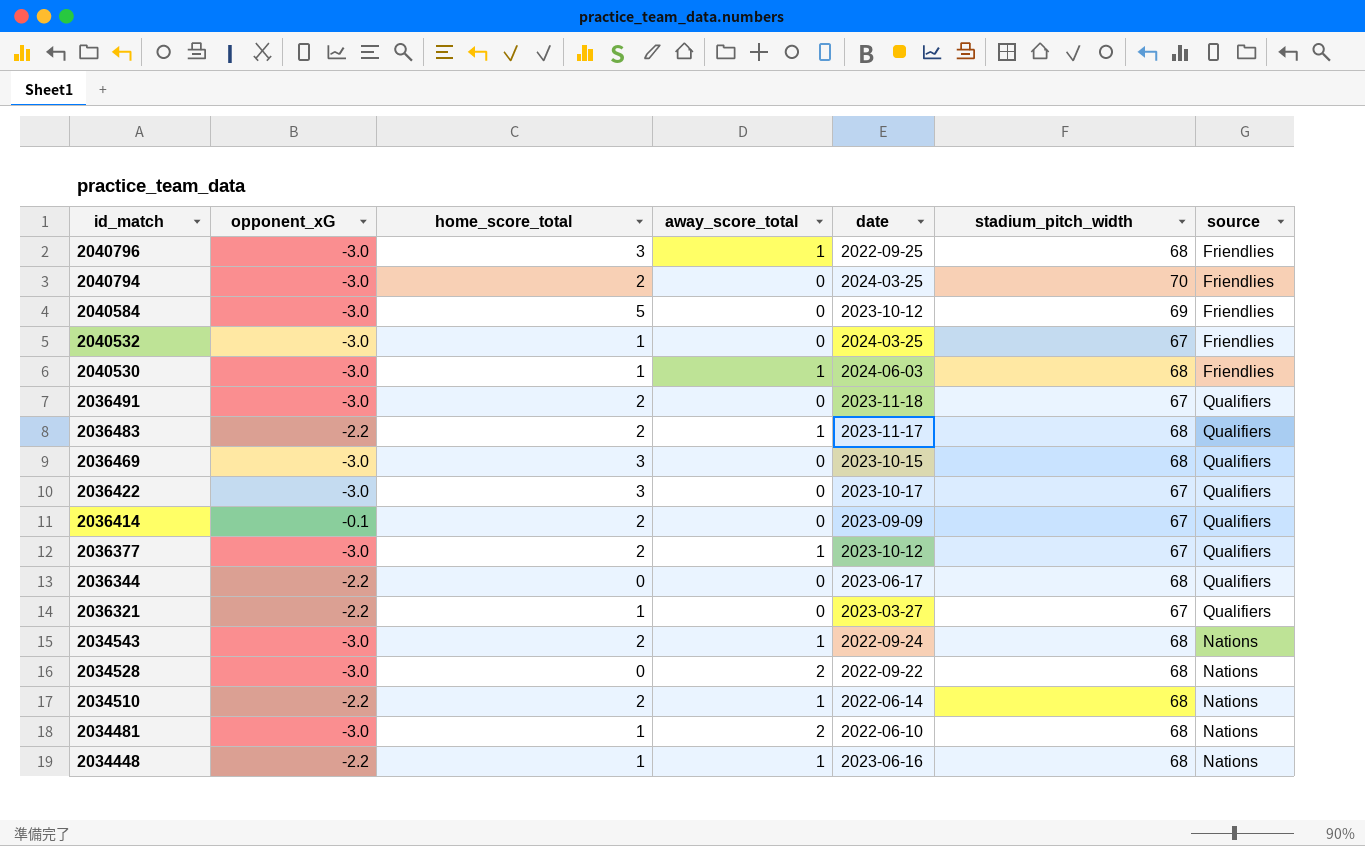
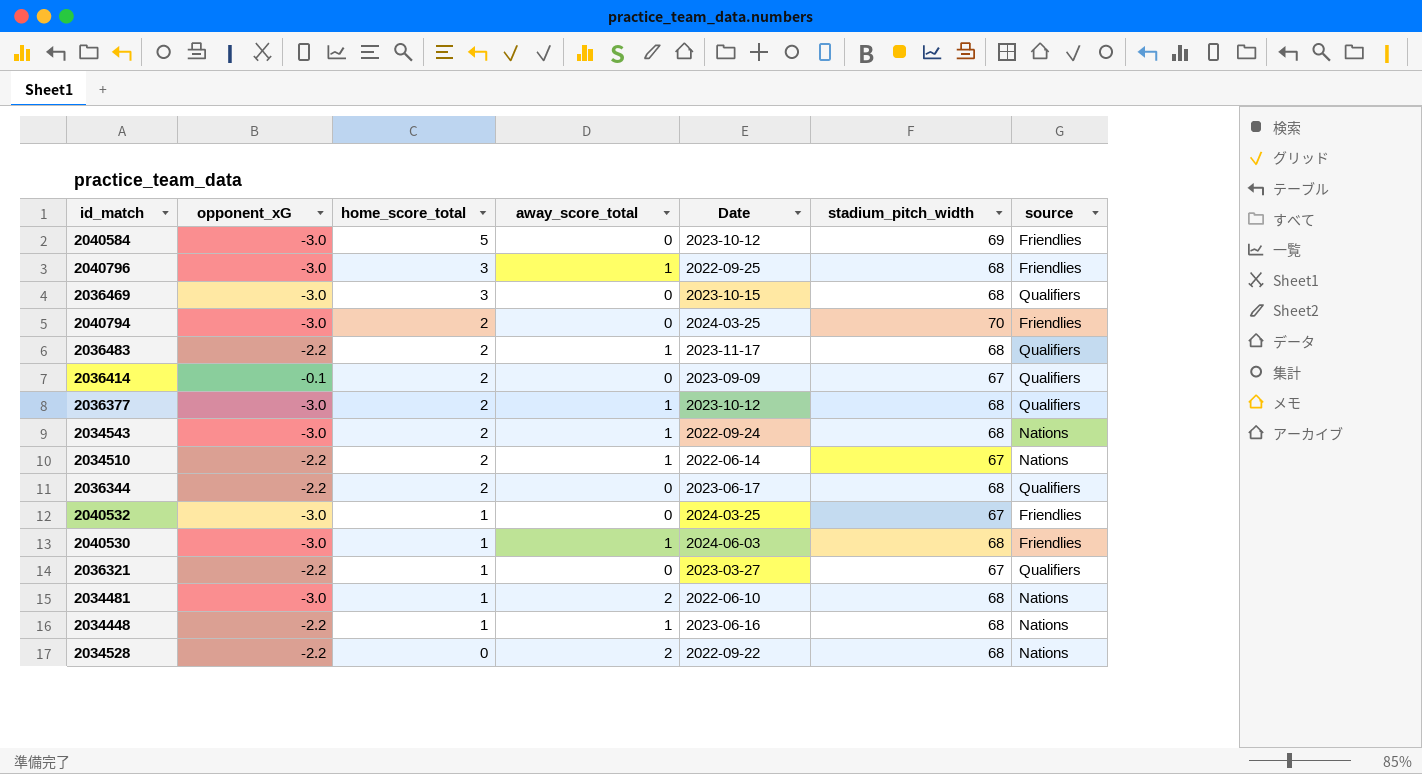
row order: id_match descending -> home_score_total descending
column name: date -> Date
row 2036491: -3.0 | 2 | 0 | 2023-11-18 | 67 | Qualifiers -> none
row 2036422: -3.0 | 3 | 0 | 2023-10-17 | 67 | Qualifiers -> none
2036377 | stadium_pitch_width: 67 -> 68
2034510 | stadium_pitch_width: 68 -> 67
2036344 | home_score_total: 0 -> 2
2034528 | opponent_xG: -3.0 -> -2.2

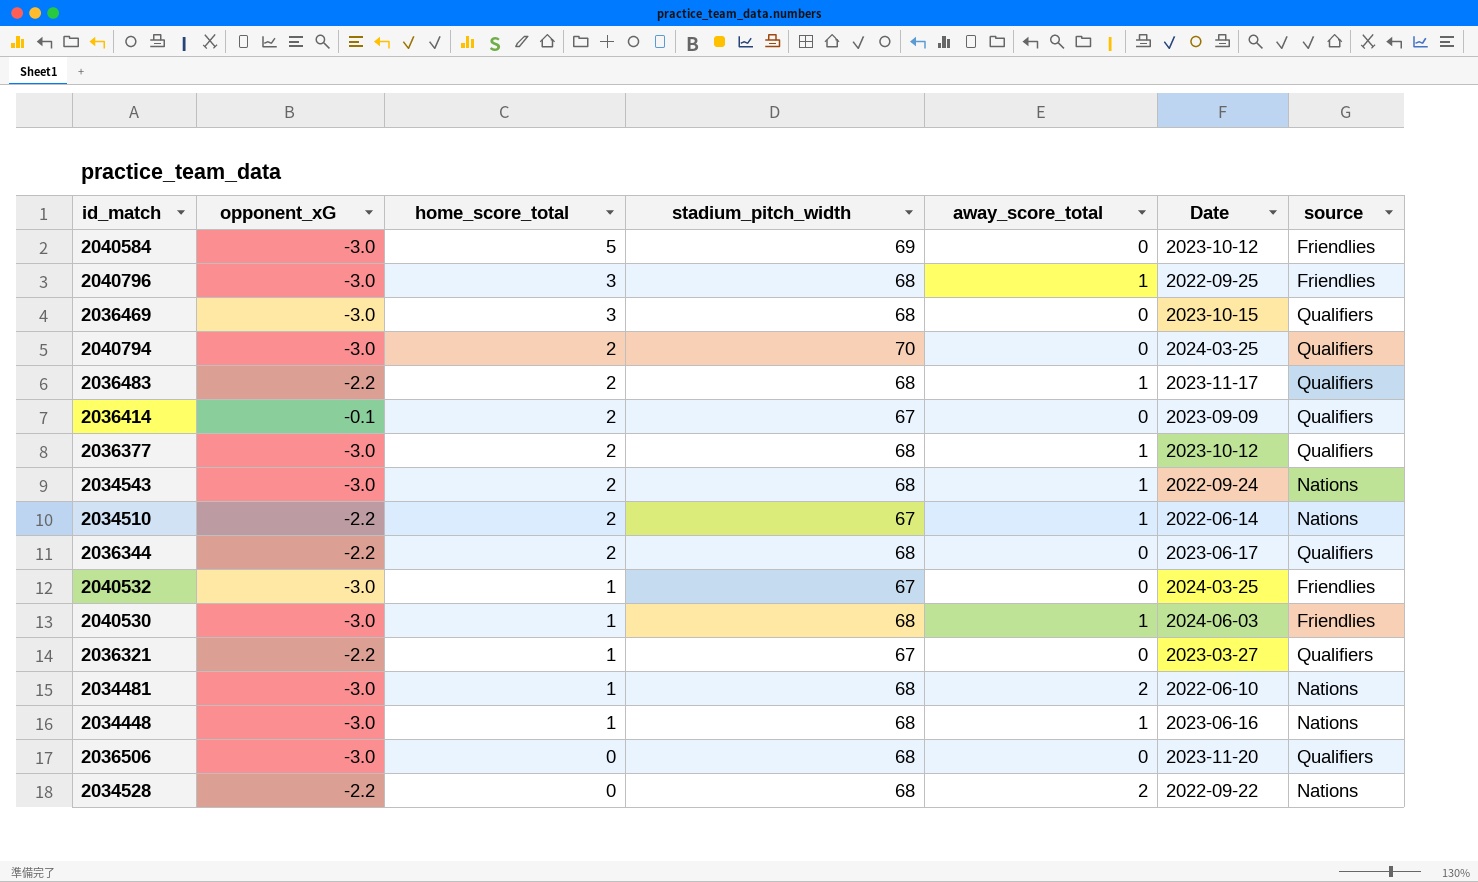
column stadium_pitch_width | position: 6 -> 4
2040794 | source: Friendlies -> Qualifiers
2034448 | opponent_xG: -2.2 -> -3.0
row 2036506: none -> -3.0 | 0 | 68 | 0 | 2023-11-20 | Qualifiers

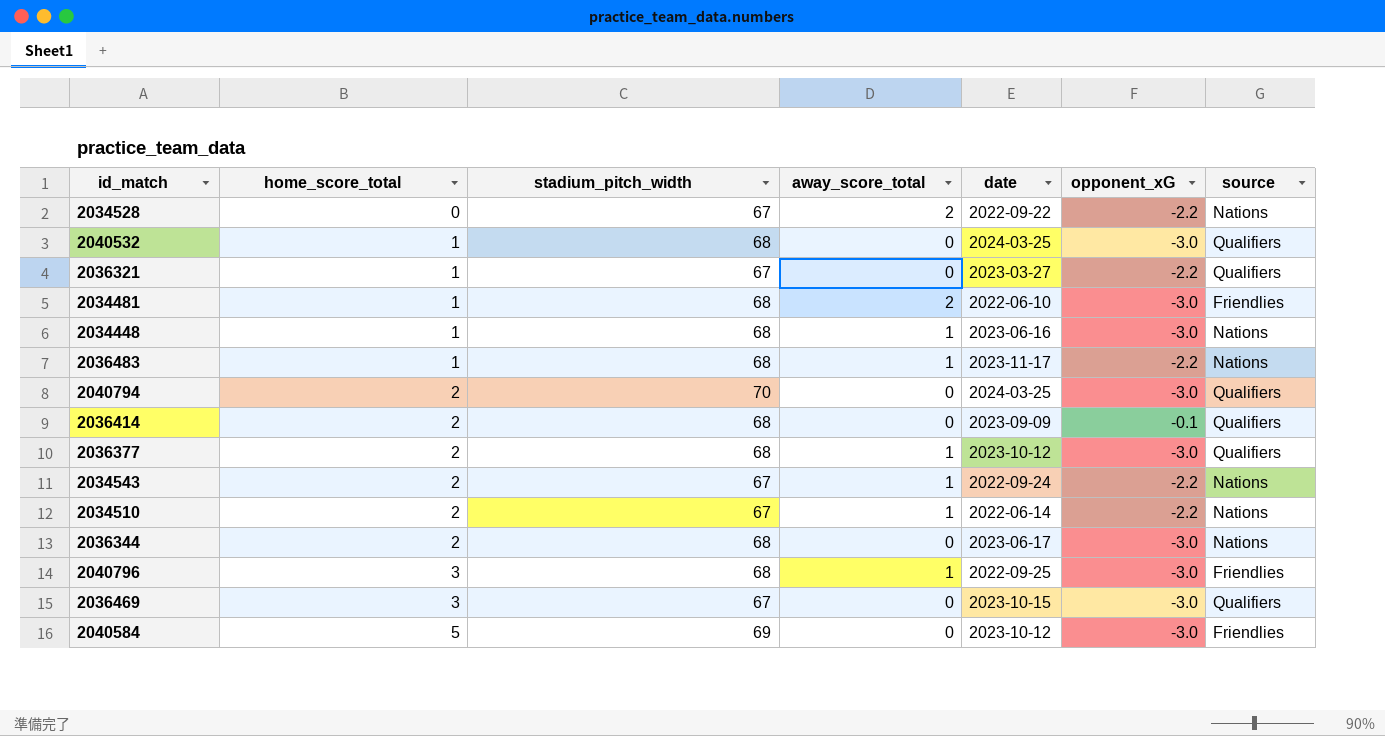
row order: home_score_total descending -> home_score_total ascending
column name: Date -> date
column opponent_xG | position: 2 -> 6
row 2040530: -3.0 | 1 | 68 | 1 | 2024-06-03 | Friendlies -> none
row 2036506: -3.0 | 0 | 68 | 0 | 2023-11-20 | Qualifiers -> none
2034528 | stadium_pitch_width: 68 -> 67
2040532 | stadium_pitch_width: 67 -> 68
2040532 | source: Friendlies -> Qualifiers
2034481 | source: Nations -> Friendlies
2036483 | home_score_total: 2 -> 1
2036483 | source: Qualifiers -> Nations
2036414 | stadium_pitch_width: 67 -> 68
2034543 | stadium_pitch_width: 68 -> 67
2034543 | opponent_xG: -3.0 -> -2.2
2036344 | opponent_xG: -2.2 -> -3.0
2036344 | source: Qualifiers -> Nations
2036469 | stadium_pitch_width: 68 -> 67

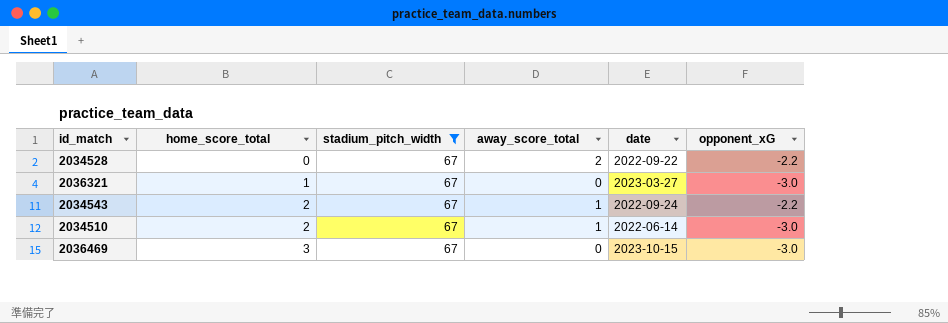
filter: none -> stadium_pitch_width = 67
column source | position: 7 -> none
2036321 | opponent_xG: -2.2 -> -3.0
2034510 | opponent_xG: -2.2 -> -3.0

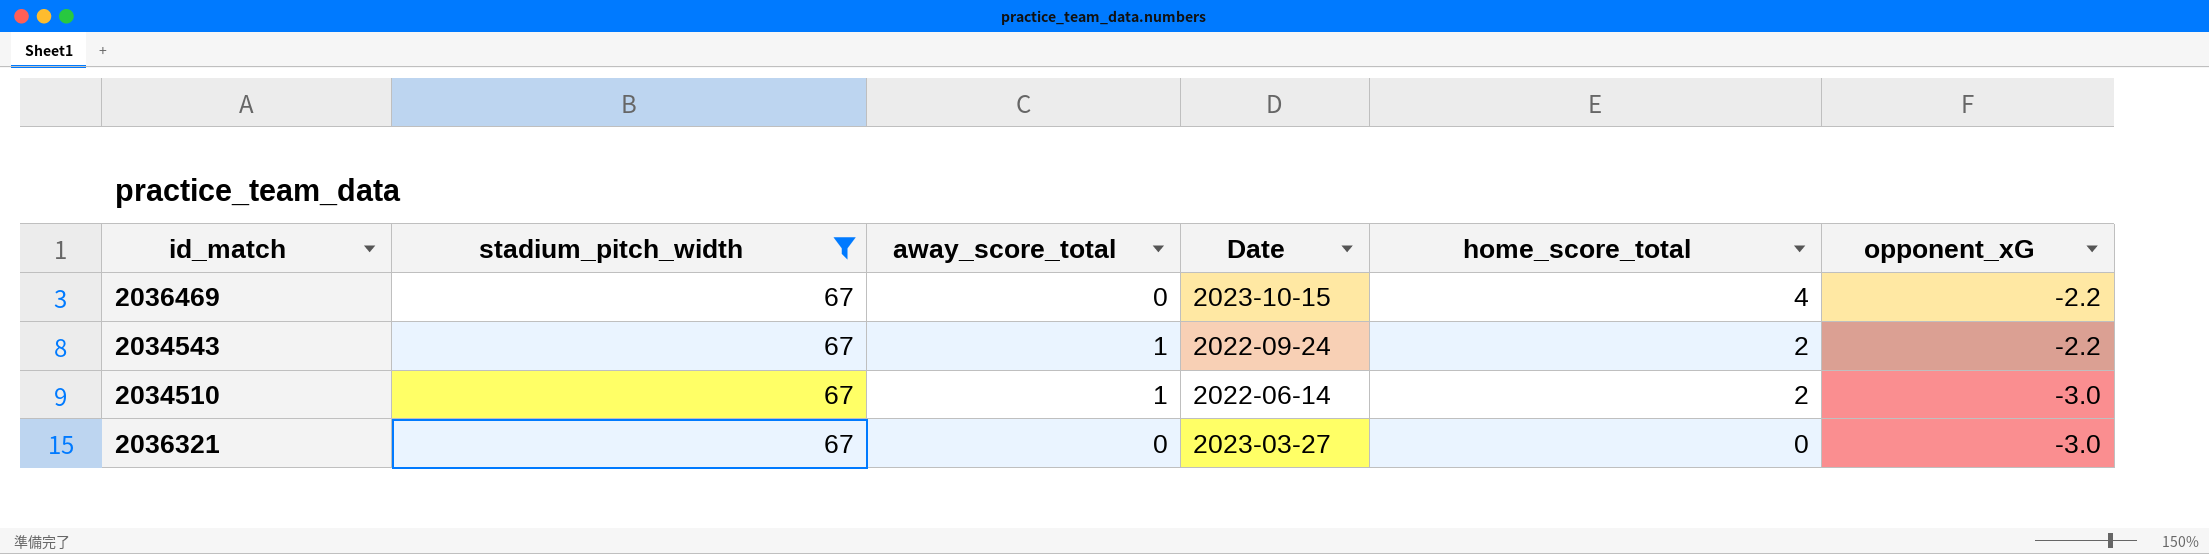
row order: home_score_total ascending -> home_score_total descending
column name: date -> Date
column home_score_total | position: 2 -> 5
row 2034528: 0 | 67 | 2 | 2022-09-22 | -2.2 -> none
2036469 | home_score_total: 3 -> 4
2036469 | opponent_xG: -3.0 -> -2.2
2036321 | home_score_total: 1 -> 0

